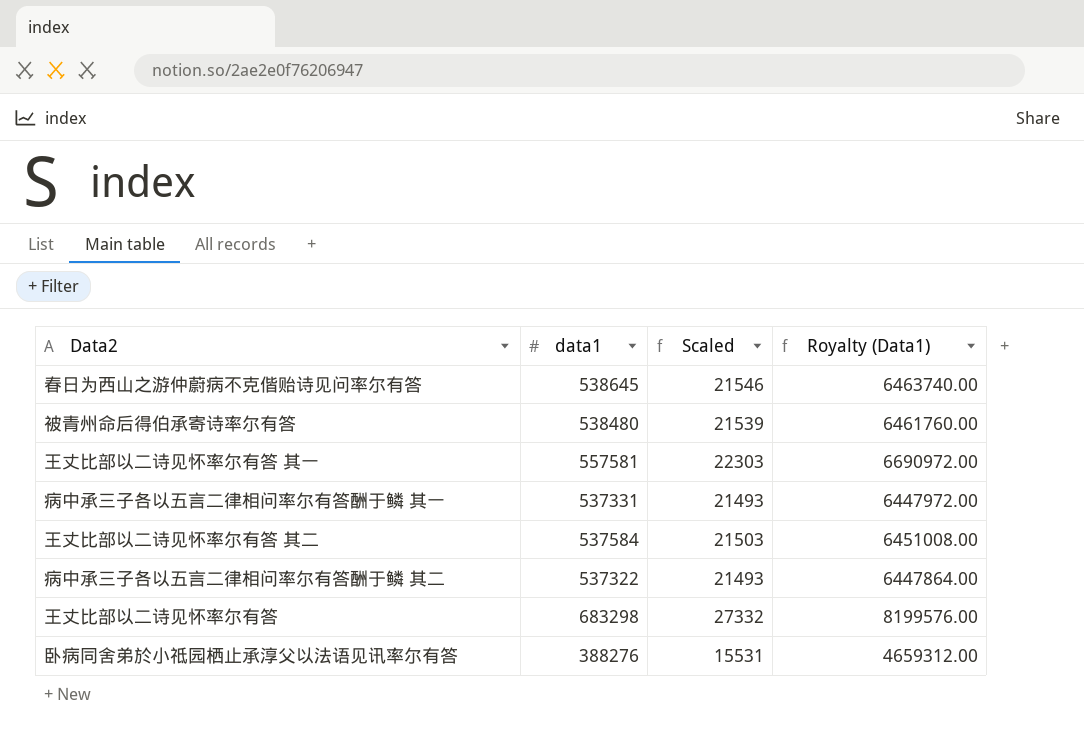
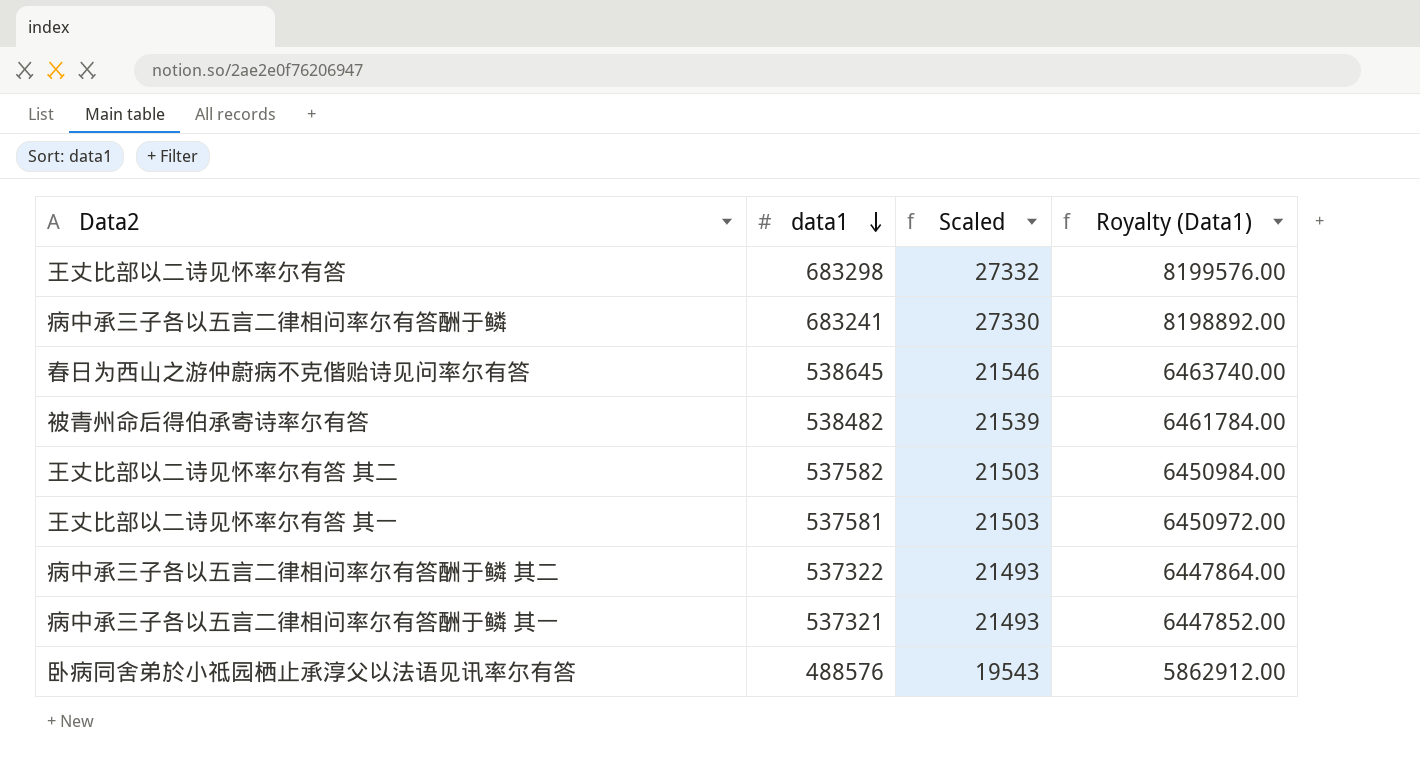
row order: none -> data1 descending
row 病中承三子各以五言二律相问率尔有答酬于鳞: none -> 683241 | 27330 | 8198892.00
被青州命后得伯承寄诗率尔有答 | data1: 538480 -> 538482
被青州命后得伯承寄诗率尔有答 | Royalty (Data1): 6461760.00 -> 6461784.00
王丈比部以二诗见怀率尔有答 其二 | data1: 537584 -> 537582
王丈比部以二诗见怀率尔有答 其二 | Royalty (Data1): 6451008.00 -> 6450984.00
王丈比部以二诗见怀率尔有答 其一 | data1: 557581 -> 537581
王丈比部以二诗见怀率尔有答 其一 | Scaled: 22303 -> 21503
王丈比部以二诗见怀率尔有答 其一 | Royalty (Data1): 6690972.00 -> 6450972.00
病中承三子各以五言二律相问率尔有答酬于鳞 其一 | data1: 537331 -> 537321
病中承三子各以五言二律相问率尔有答酬于鳞 其一 | Royalty (Data1): 6447972.00 -> 6447852.00
卧病同舍弟於小祗园栖止承淳父以法语见讯率尔有答 | data1: 388276 -> 488576
卧病同舍弟於小祗园栖止承淳父以法语见讯率尔有答 | Scaled: 15531 -> 19543
卧病同舍弟於小祗园栖止承淳父以法语见讯率尔有答 | Royalty (Data1): 4659312.00 -> 5862912.00

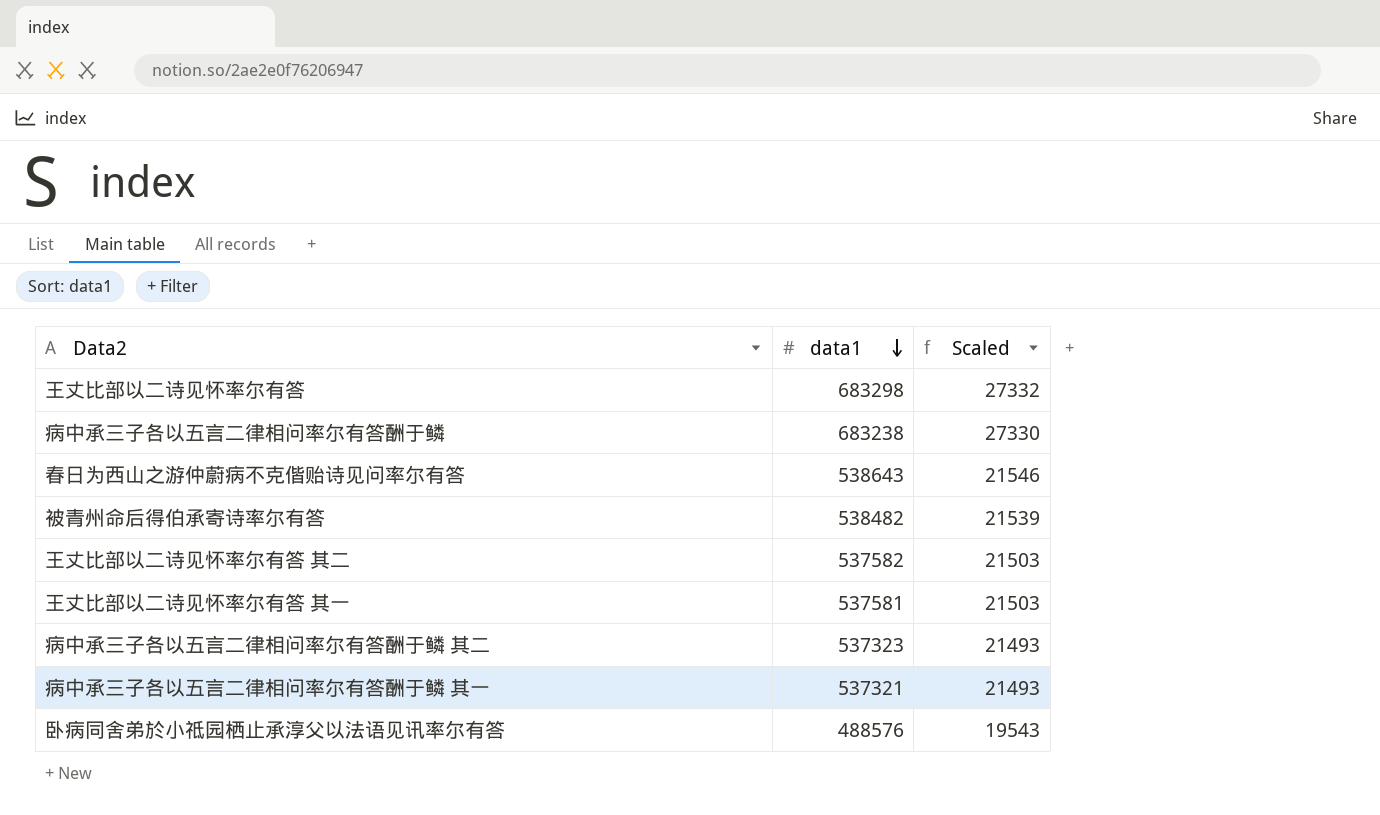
column Royalty (Data1) | formula: [data1] * 12 -> none
病中承三子各以五言二律相问率尔有答酬于鳞 | data1: 683241 -> 683238
春日为西山之游仲蔚病不克偕贻诗见问率尔有答 | data1: 538645 -> 538643
病中承三子各以五言二律相问率尔有答酬于鳞 其二 | data1: 537322 -> 537323

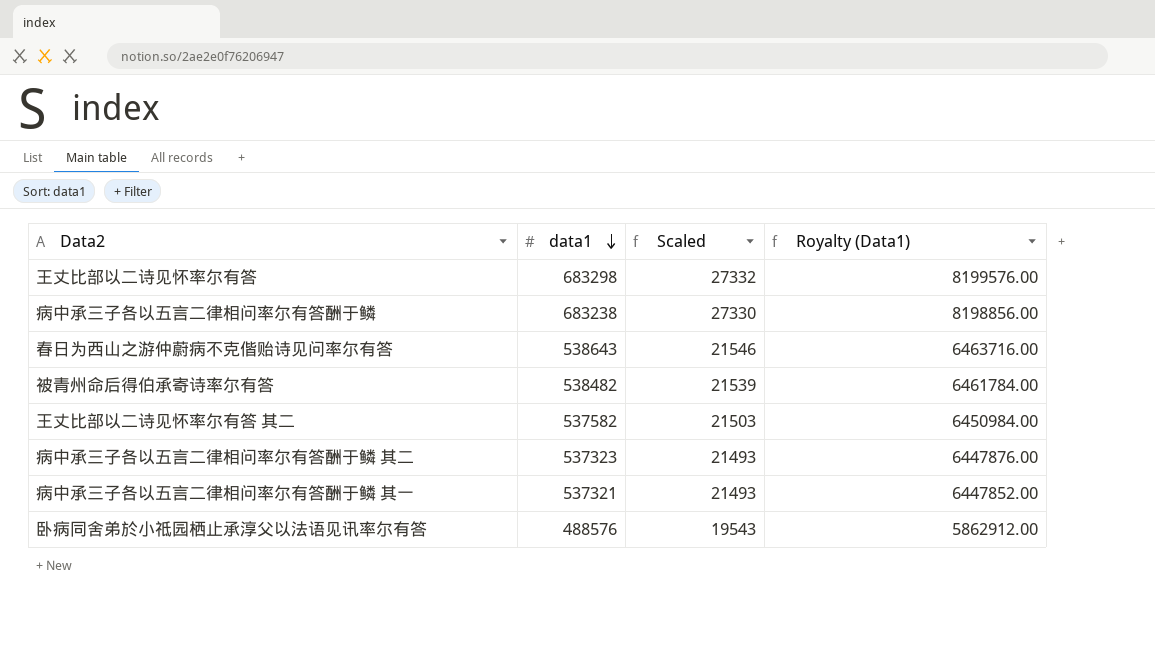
column Royalty (Data1) | formula: none -> [data1] * 12
row 王丈比部以二诗见怀率尔有答 其一: 537581 | 21503 -> none

